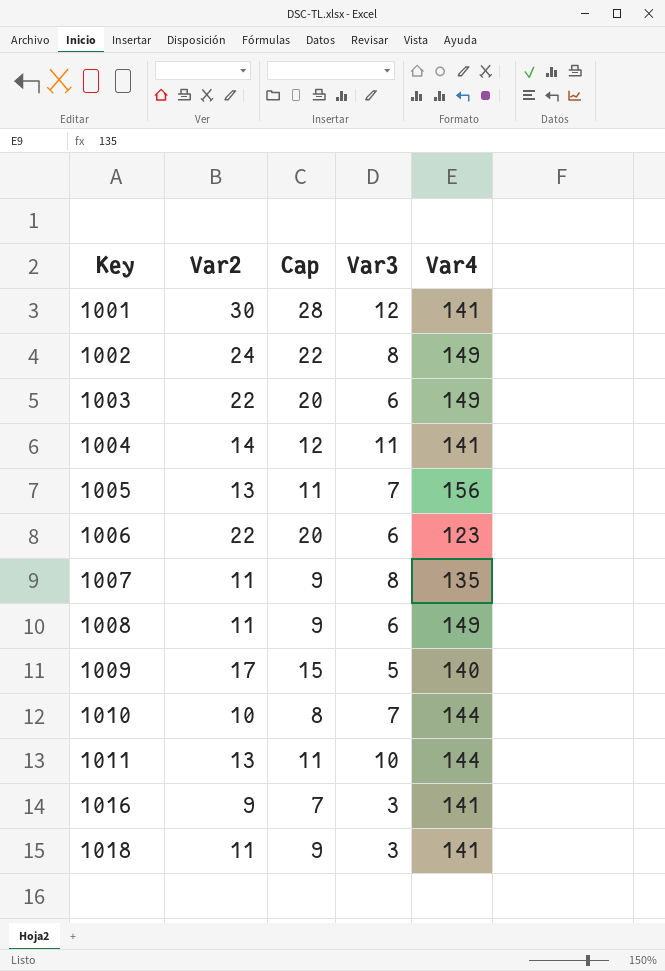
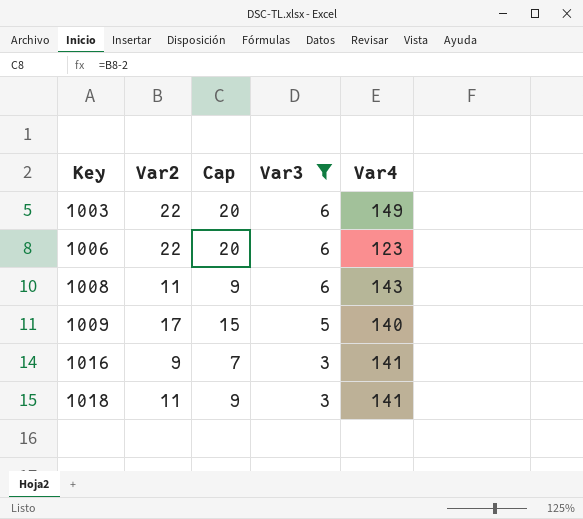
filter: none -> Var3 <= 6
1008 | Var4: 149 -> 143

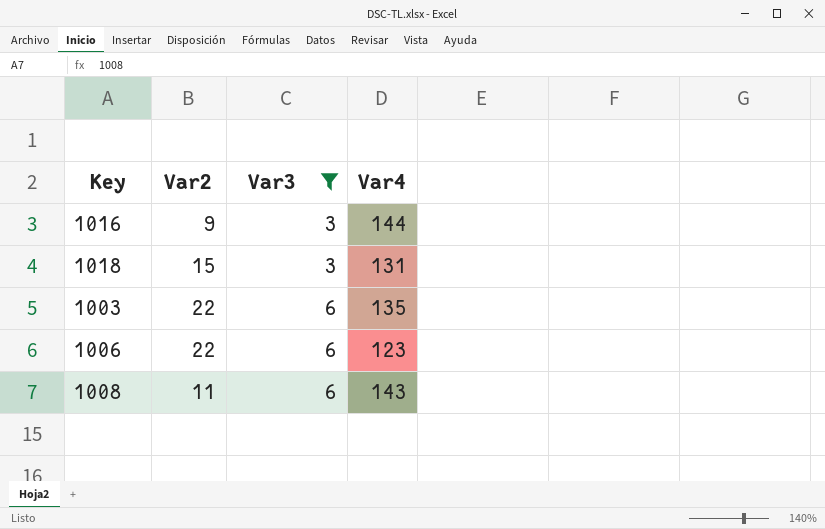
row order: Key ascending -> Var3 ascending
column Cap | formula: [Var2] - 2 -> none
row 1009: 17 | 15 | 5 | 140 -> none
1016 | Var4: 141 -> 144
1018 | Var2: 11 -> 15
1018 | Var4: 141 -> 131
1003 | Var4: 149 -> 135

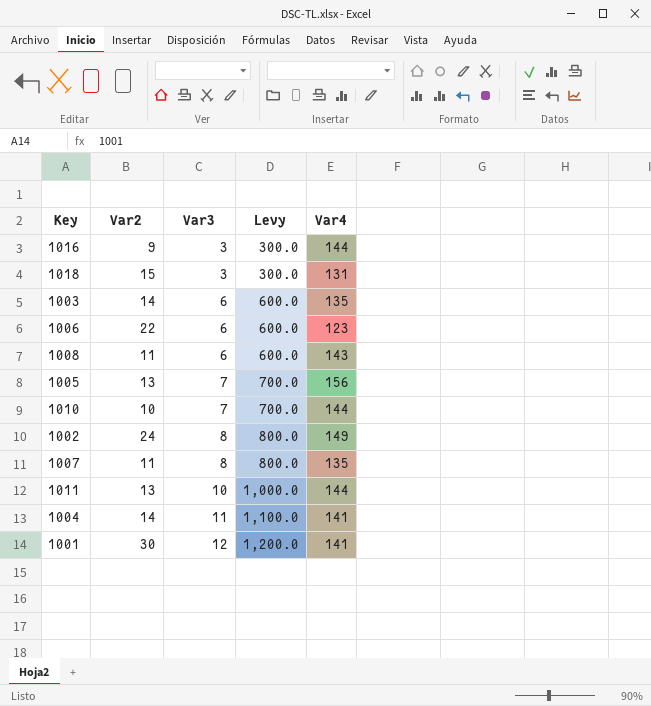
filter: Var3 <= 6 -> none
column Levy | formula: none -> [Var3] * 100
1003 | Var2: 22 -> 14

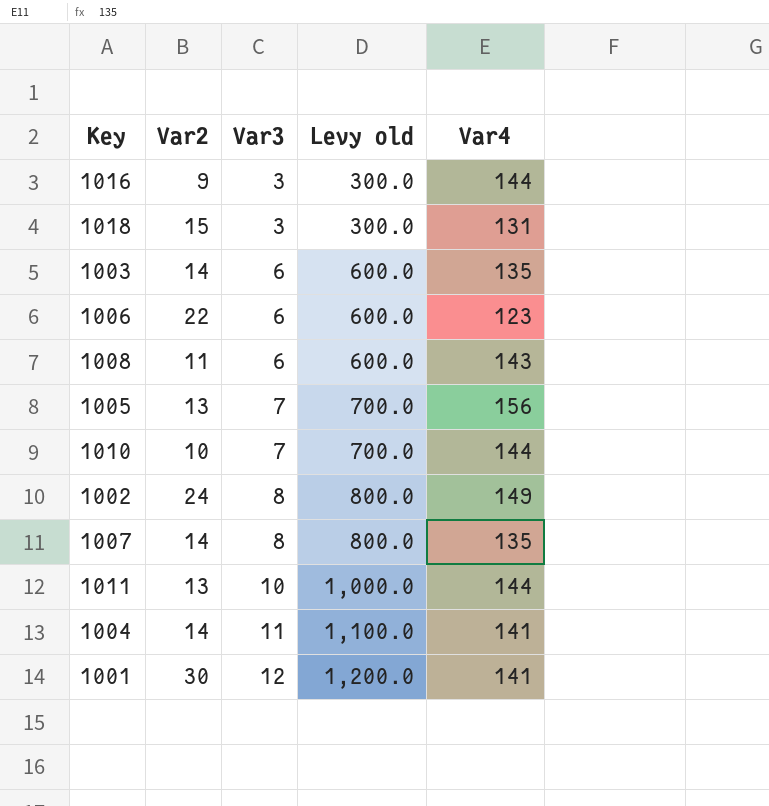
column name: Levy -> Levy old
1007 | Var2: 11 -> 14

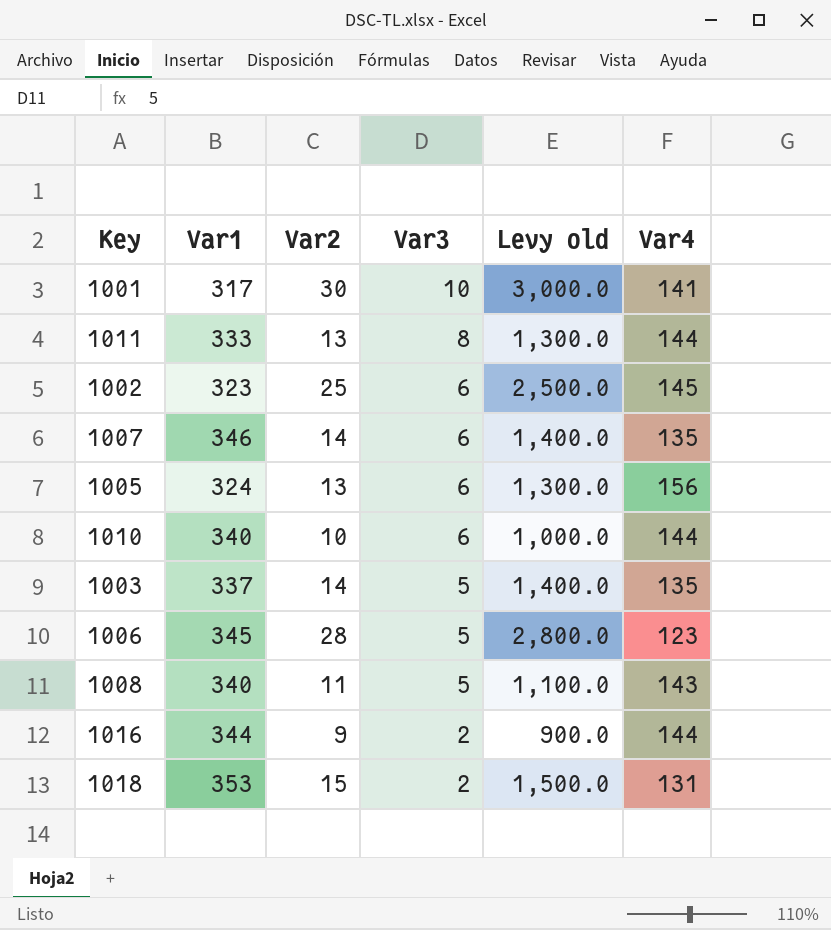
row order: Var3 ascending -> Var3 descending
column Var1 | position: none -> 2
column Levy old | formula: [Var3] * 100 -> [Var2] * 100
row 1004: 14 | 11 | 1,100.0 | 141 -> none
1001 | Var3: 12 -> 10
1011 | Var3: 10 -> 8
1002 | Var2: 24 -> 25
1002 | Var3: 8 -> 6
1002 | Var4: 149 -> 145
1007 | Var3: 8 -> 6
1005 | Var3: 7 -> 6
1010 | Var3: 7 -> 6
1003 | Var3: 6 -> 5
1006 | Var2: 22 -> 28
1006 | Var3: 6 -> 5
1008 | Var3: 6 -> 5
1016 | Var3: 3 -> 2
1018 | Var3: 3 -> 2

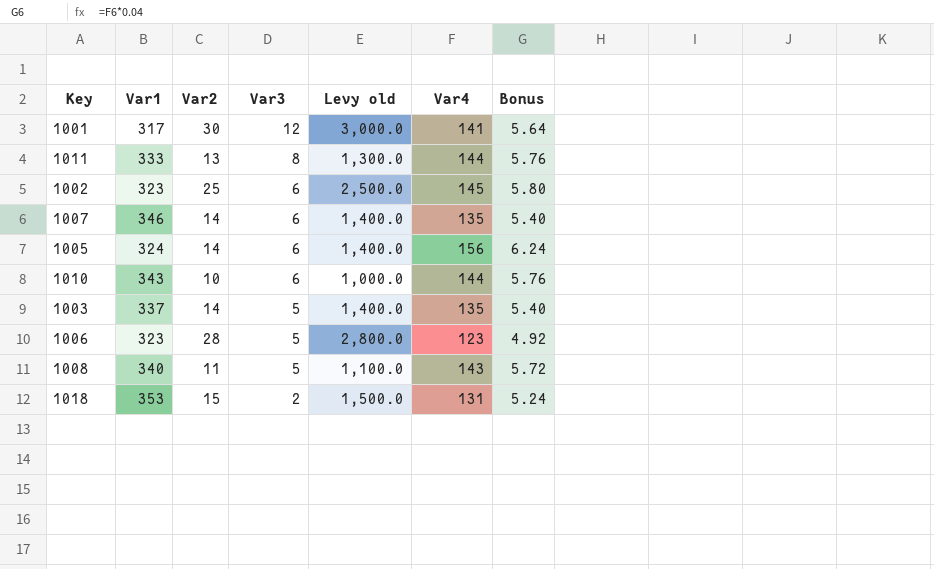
column Bonus | formula: none -> [Var4] * 0.04
row 1016: 344 | 9 | 2 | 900.0 | 144 -> none
1001 | Var3: 10 -> 12
1005 | Var2: 13 -> 14
1005 | Levy old: 1,300.0 -> 1,400.0
1010 | Var1: 340 -> 343
1006 | Var1: 345 -> 323

